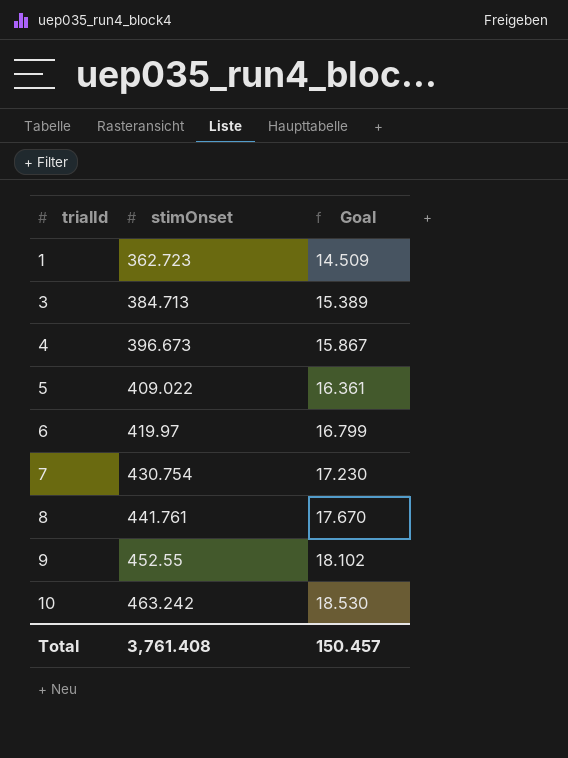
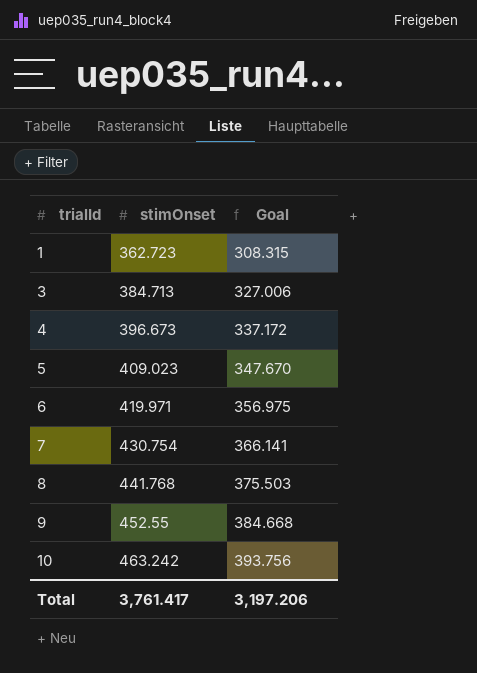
column Goal | formula: [stimOnset] * 0.04 -> [stimOnset] * 0.85
5 | stimOnset: 409.022 -> 409.023
6 | stimOnset: 419.97 -> 419.971
8 | stimOnset: 441.761 -> 441.768
Total | stimOnset: 3,761.408 -> 3,761.417
Total | Goal: 150.457 -> 3,197.206

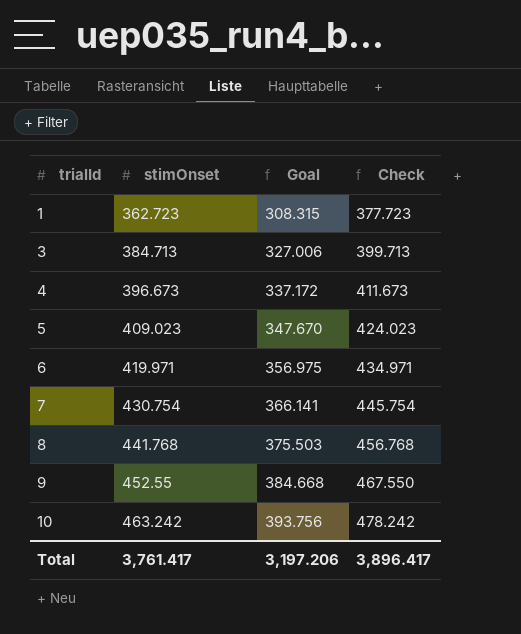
column Check | formula: none -> [stimOnset] + 15

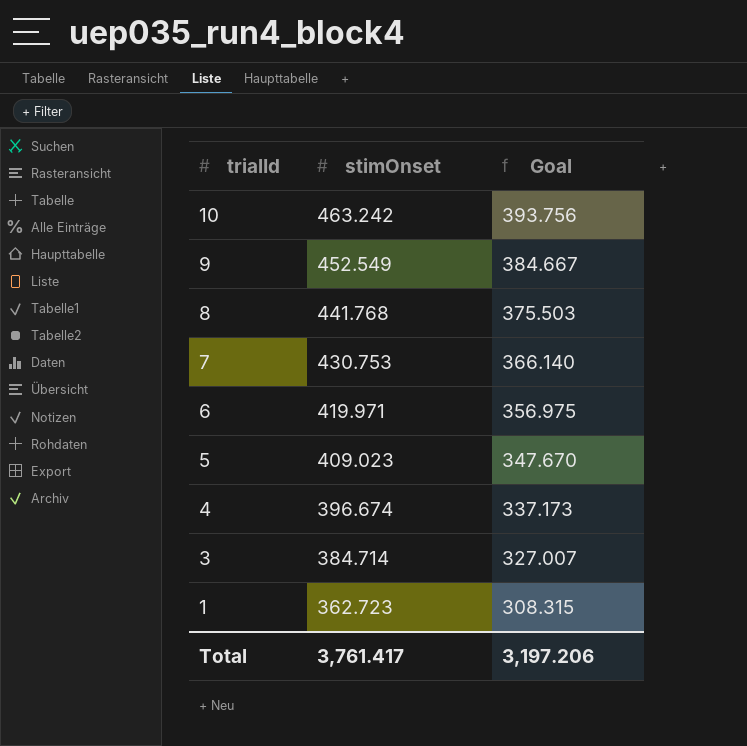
row order: trialId ascending -> trialId descending
column Check | formula: [stimOnset] + 15 -> none
9 | stimOnset: 452.55 -> 452.549
9 | Goal: 384.668 -> 384.667
7 | stimOnset: 430.754 -> 430.753
7 | Goal: 366.141 -> 366.140
4 | stimOnset: 396.673 -> 396.674
4 | Goal: 337.172 -> 337.173
3 | stimOnset: 384.713 -> 384.714
3 | Goal: 327.006 -> 327.007

